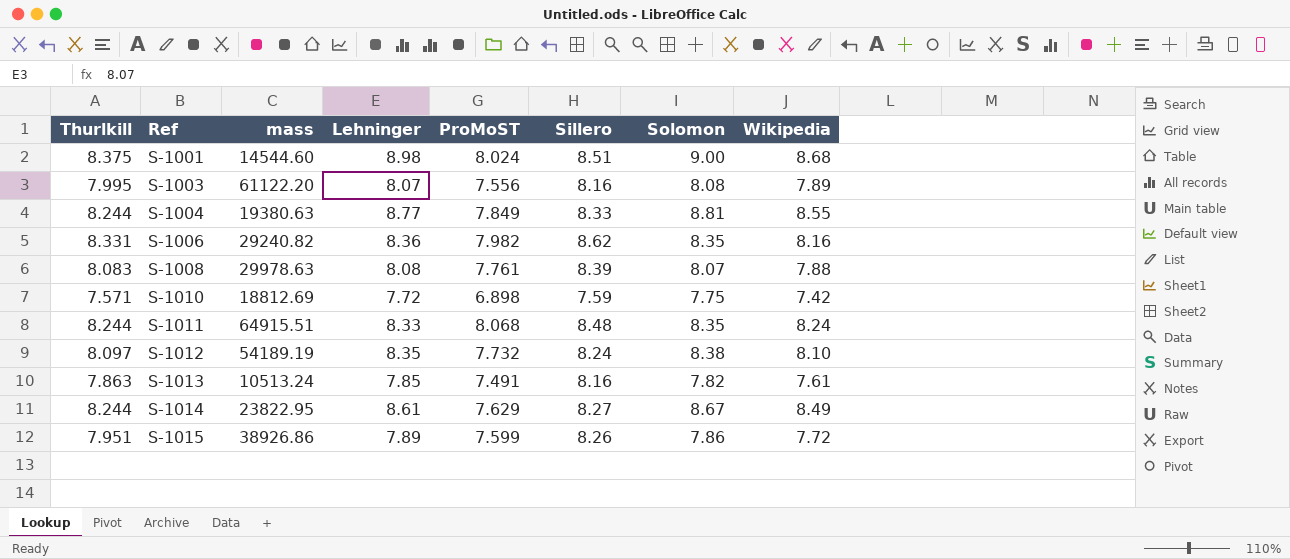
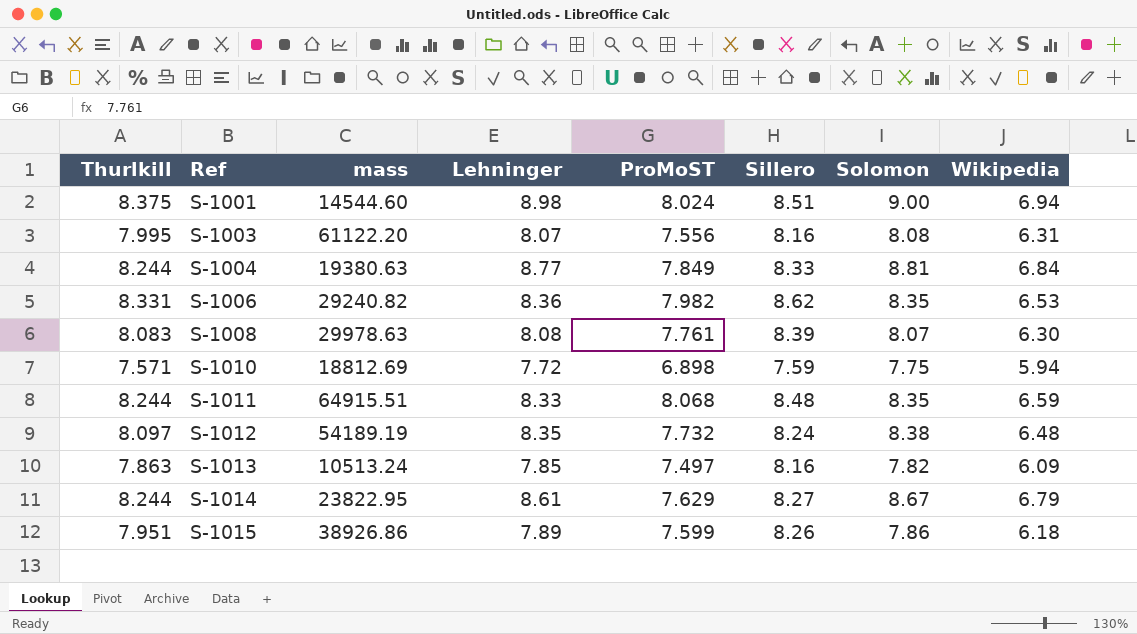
S-1001 | Wikipedia: 8.68 -> 6.94
S-1003 | Wikipedia: 7.89 -> 6.31
S-1004 | Wikipedia: 8.55 -> 6.84
S-1006 | Wikipedia: 8.16 -> 6.53
S-1008 | Wikipedia: 7.88 -> 6.30
S-1010 | Wikipedia: 7.42 -> 5.94
S-1011 | Wikipedia: 8.24 -> 6.59
S-1012 | Wikipedia: 8.10 -> 6.48
S-1013 | ProMoST: 7.491 -> 7.497
S-1013 | Wikipedia: 7.61 -> 6.09
S-1014 | Wikipedia: 8.49 -> 6.79
S-1015 | Wikipedia: 7.72 -> 6.18

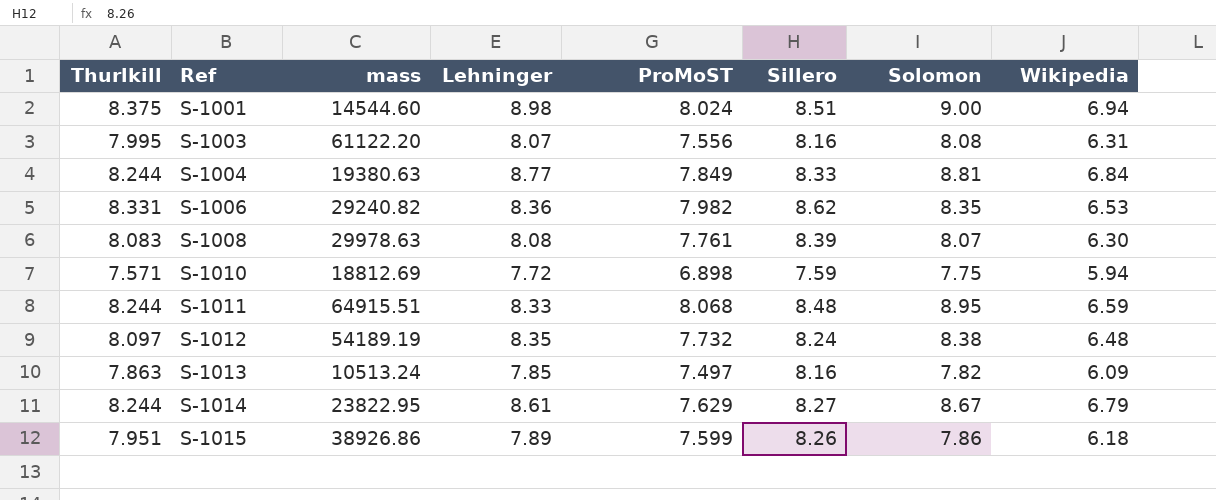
S-1011 | Solomon: 8.35 -> 8.95

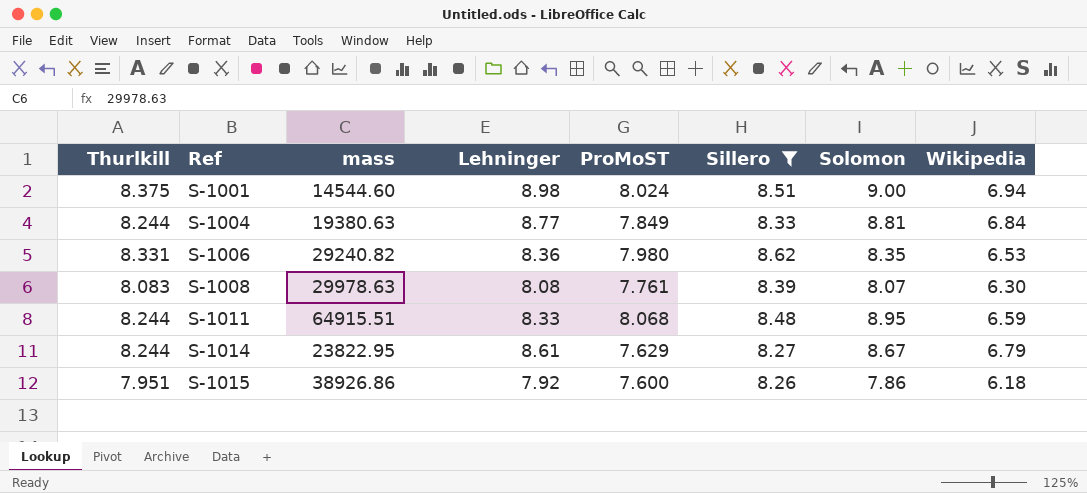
filter: none -> Sillero >= 8.26
S-1006 | ProMoST: 7.982 -> 7.980
S-1015 | Lehninger: 7.89 -> 7.92
S-1015 | ProMoST: 7.599 -> 7.600

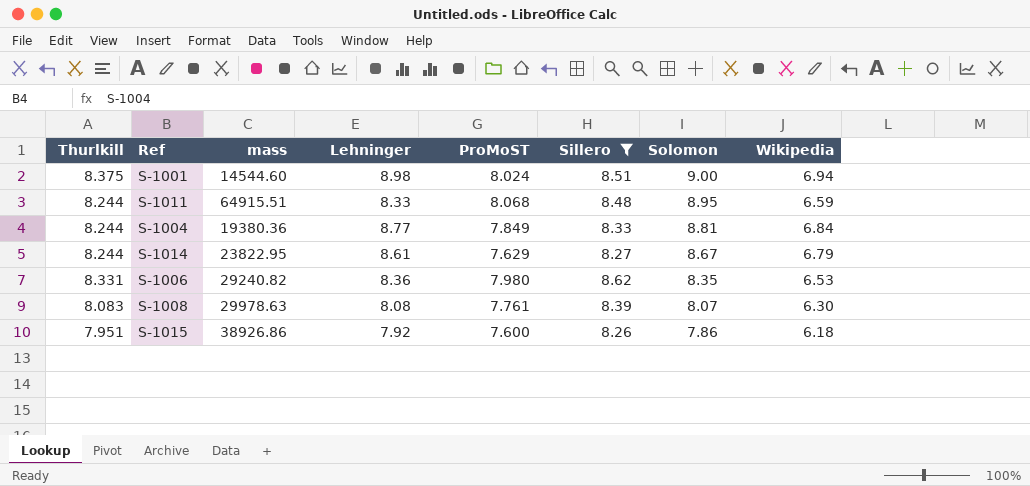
row order: Ref ascending -> Solomon descending
S-1004 | mass: 19380.63 -> 19380.36

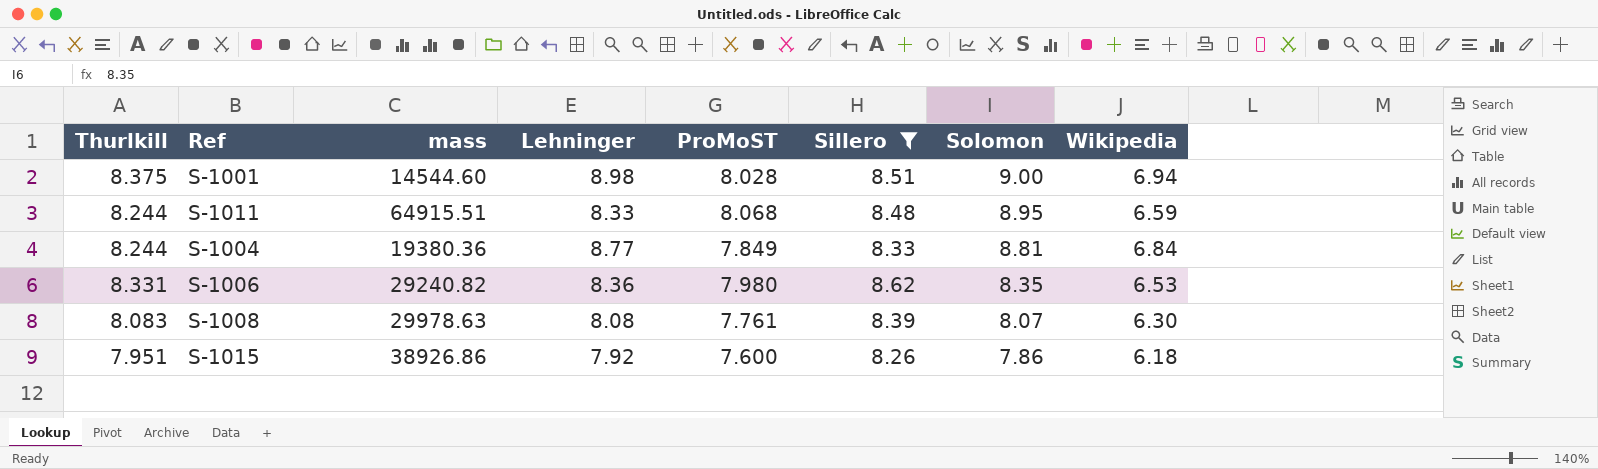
row S-1014: 8.244 | 23822.95 | 8.61 | 7.629 | 8.27 | 8.67 | 6.79 -> none
S-1001 | ProMoST: 8.024 -> 8.028

